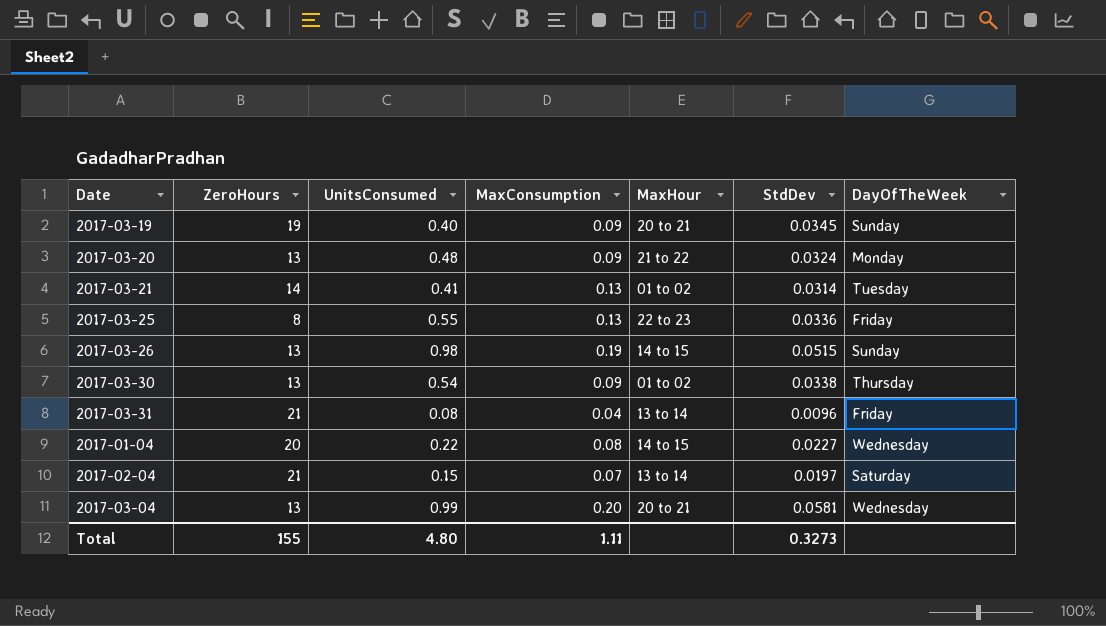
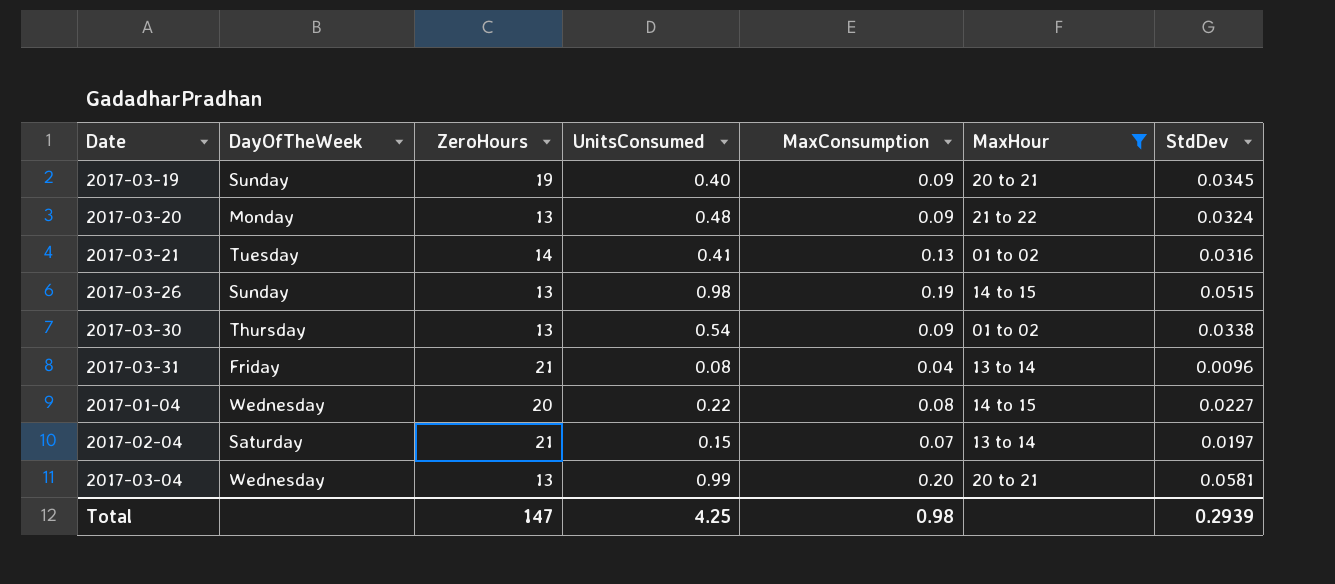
filter: none -> MaxHour != 22 to 23
column DayOfTheWeek | position: 7 -> 2
2017-03-21 | StdDev: 0.0314 -> 0.0316
Total | ZeroHours: 155 -> 147
Total | UnitsConsumed: 4.80 -> 4.25
Total | MaxConsumption: 1.11 -> 0.98
Total | StdDev: 0.3273 -> 0.2939

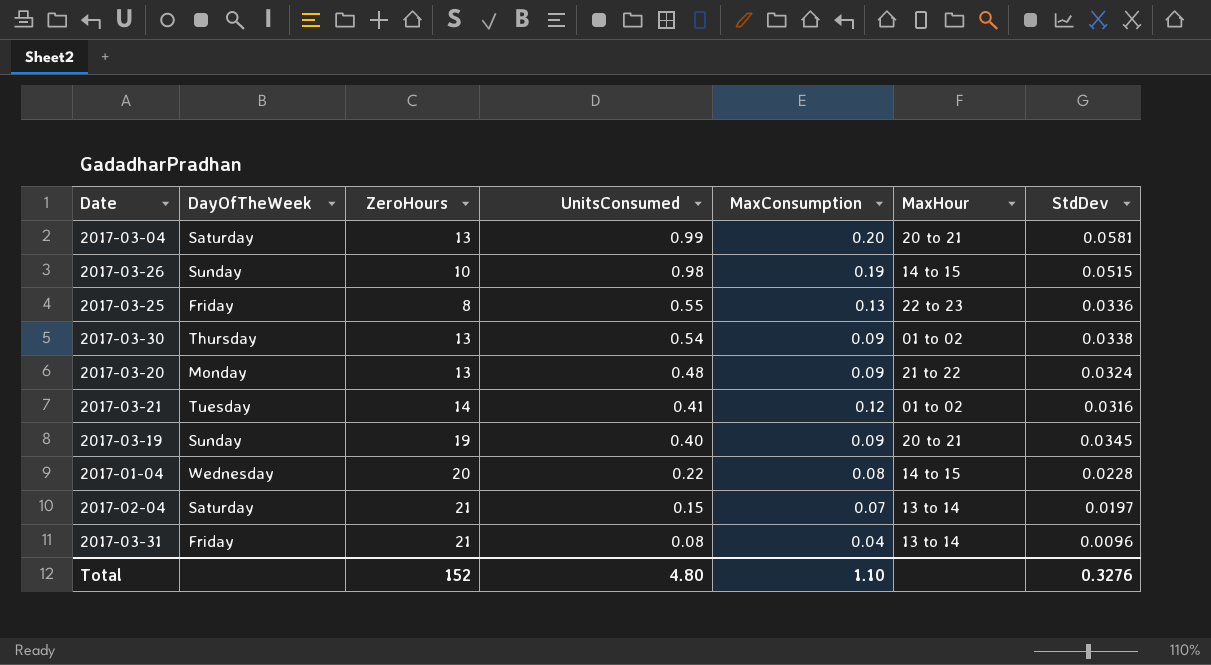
filter: MaxHour != 22 to 23 -> none
row order: none -> UnitsConsumed descending
2017-03-04 | DayOfTheWeek: Wednesday -> Saturday
2017-03-26 | ZeroHours: 13 -> 10
2017-03-21 | MaxConsumption: 0.13 -> 0.12
2017-01-04 | StdDev: 0.0227 -> 0.0228
Total | ZeroHours: 147 -> 152
Total | UnitsConsumed: 4.25 -> 4.80
Total | MaxConsumption: 0.98 -> 1.10
Total | StdDev: 0.2939 -> 0.3276

